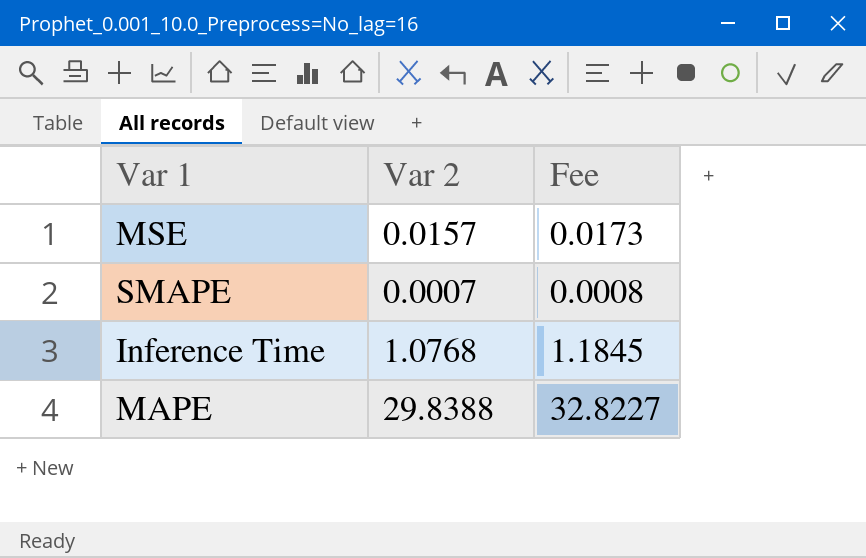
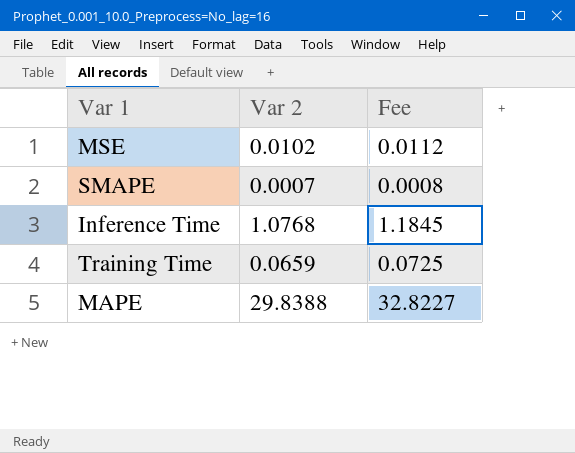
MSE | Var 2: 0.0157 -> 0.0102
MSE | Fee: 0.0173 -> 0.0112
row Training Time: none -> 0.0659 | 0.0725

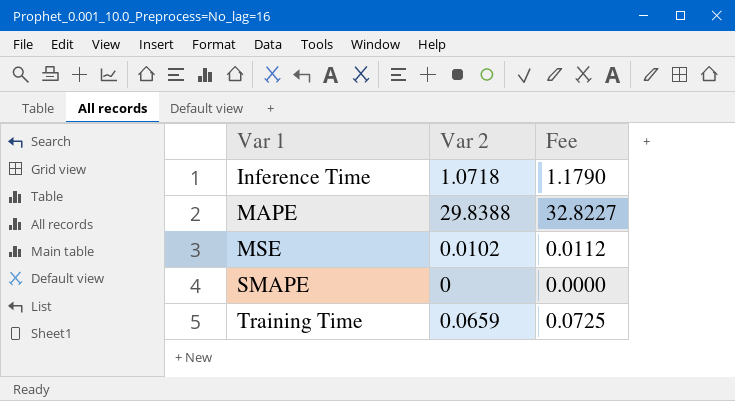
row order: none -> Var 1 ascending
Inference Time | Var 2: 1.0768 -> 1.0718
Inference Time | Fee: 1.1845 -> 1.1790
SMAPE | Var 2: 0.0007 -> 0
SMAPE | Fee: 0.0008 -> 0.0000

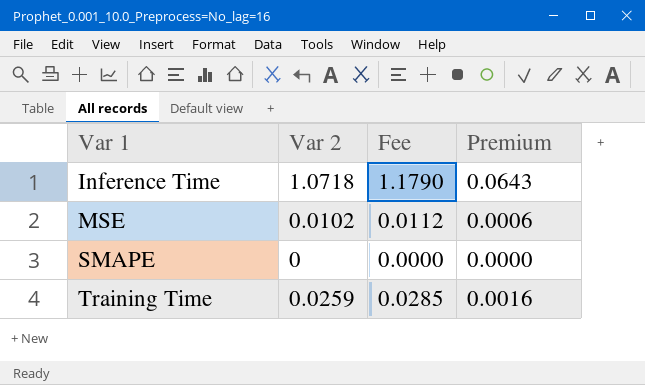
column Premium | formula: none -> [Var 2] * 0.06
row MAPE: 29.8388 | 32.8227 -> none
Training Time | Var 2: 0.0659 -> 0.0259
Training Time | Fee: 0.0725 -> 0.0285

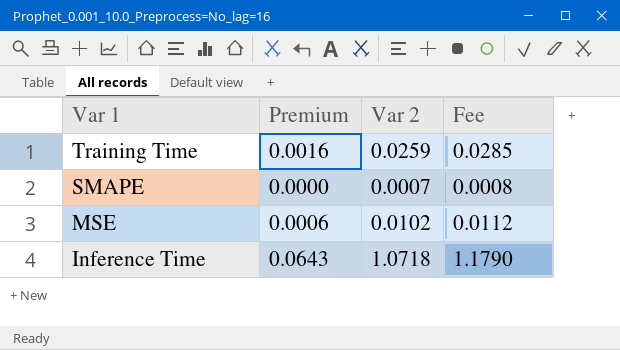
row order: Var 1 ascending -> Var 1 descending
column Premium | position: 4 -> 2
SMAPE | Var 2: 0 -> 0.0007
SMAPE | Fee: 0.0000 -> 0.0008

